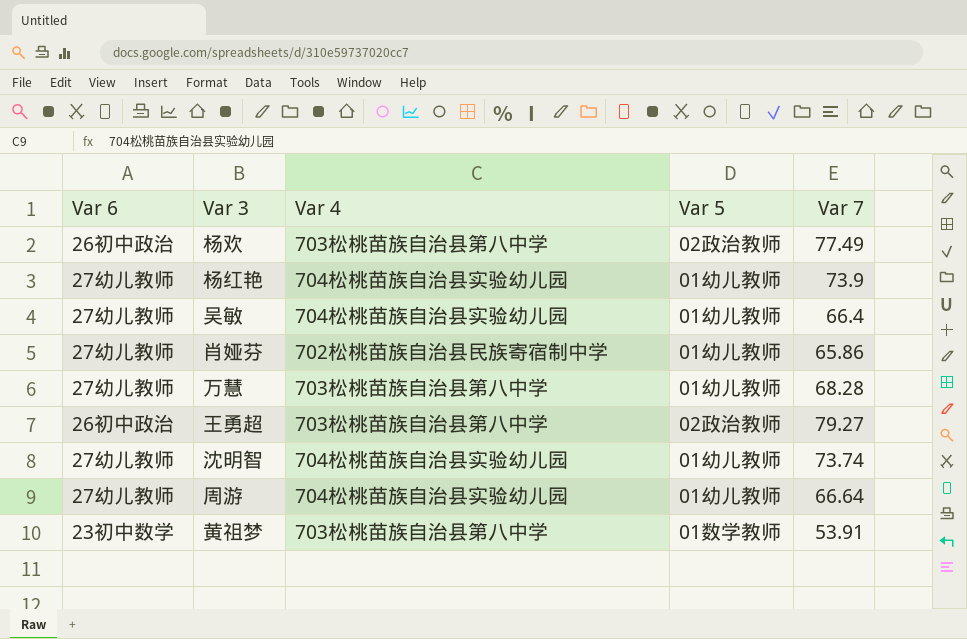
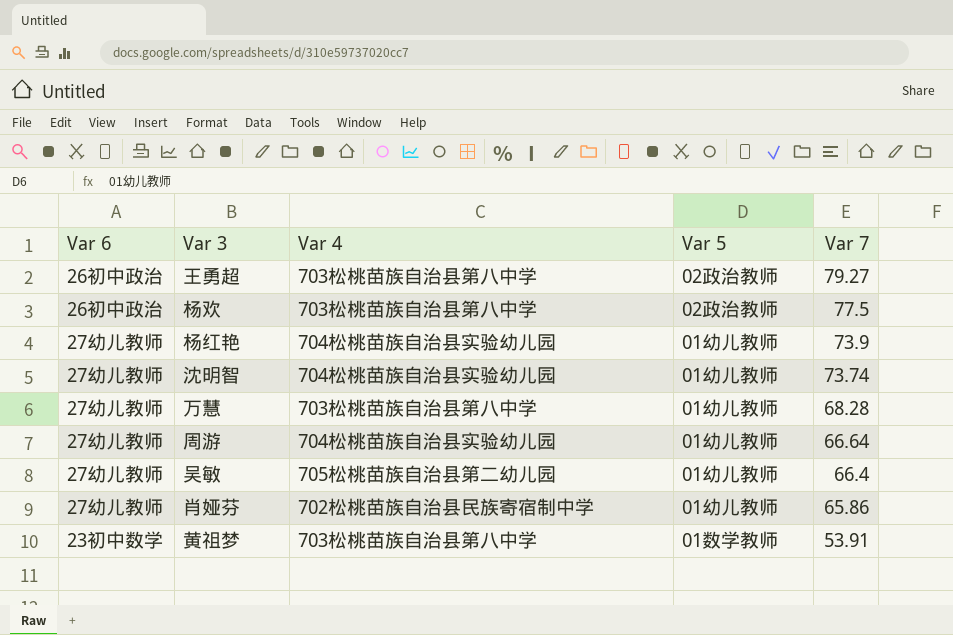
row order: none -> Var 7 descending
杨欢 | Var 7: 77.49 -> 77.5
吴敏 | Var 4: 704松桃苗族自治县实验幼儿园 -> 705松桃苗族自治县第二幼儿园

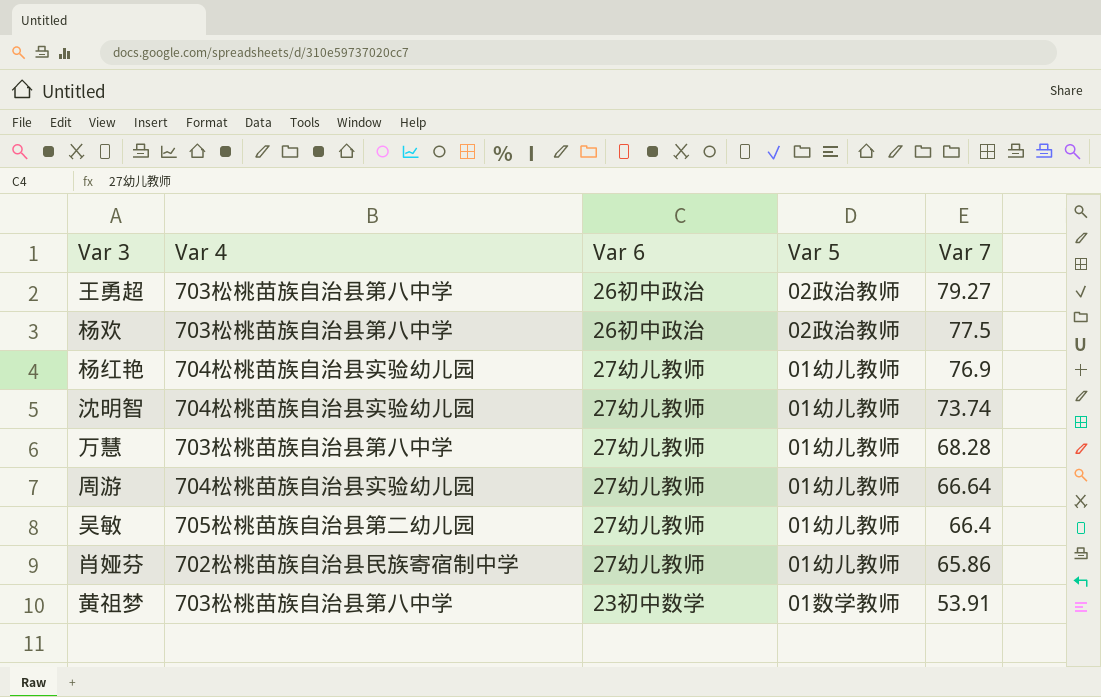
column Var 6 | position: 1 -> 3
杨红艳 | Var 7: 73.9 -> 76.9

